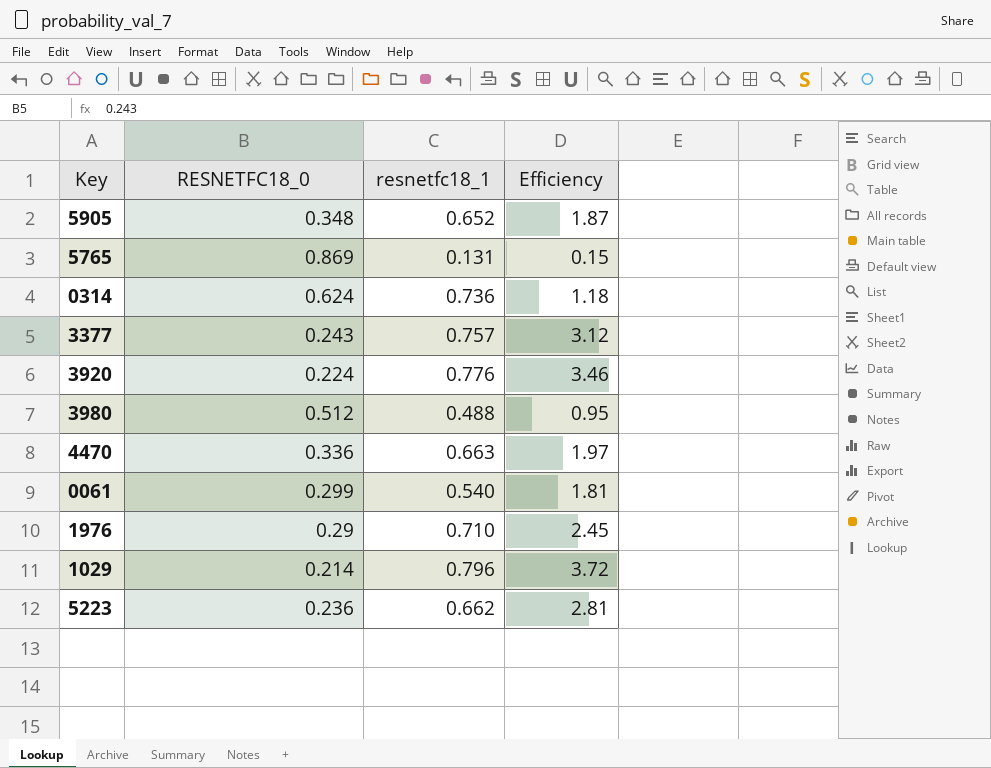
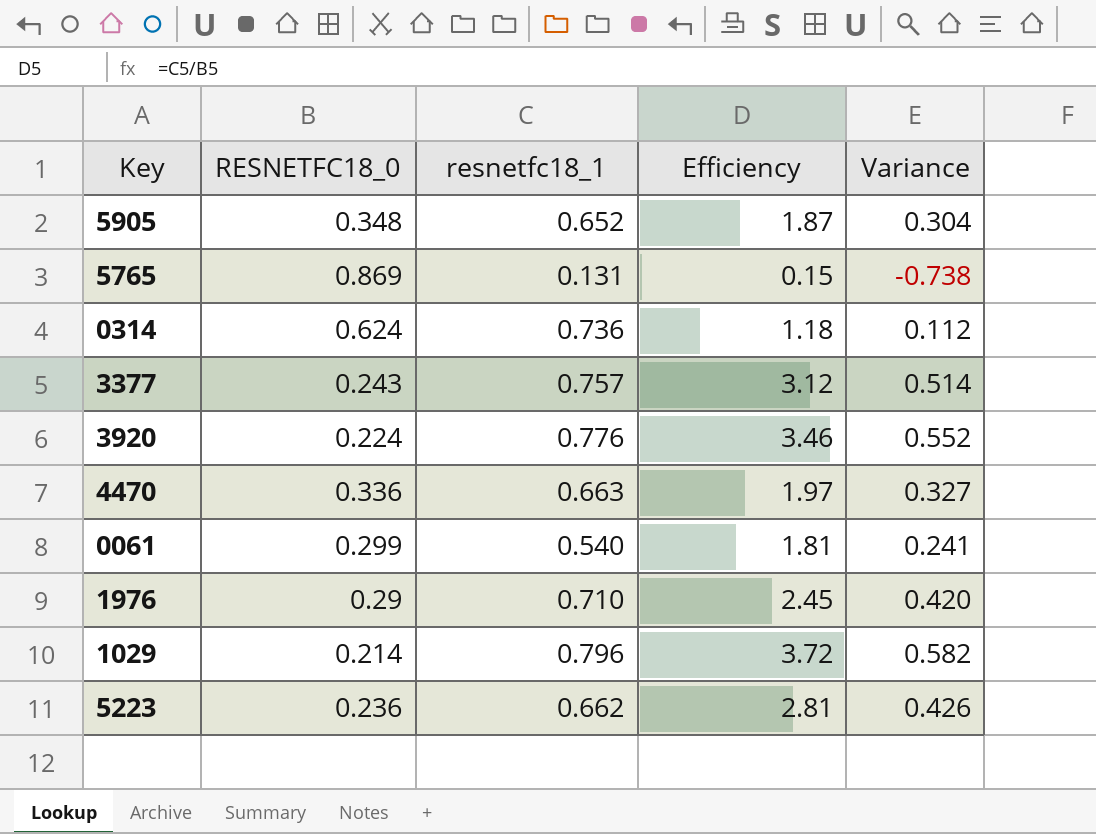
column Variance | formula: none -> [resnetfc18_1] - [RESNETFC18_0]
row 3980: 0.512 | 0.488 | 0.95 -> none

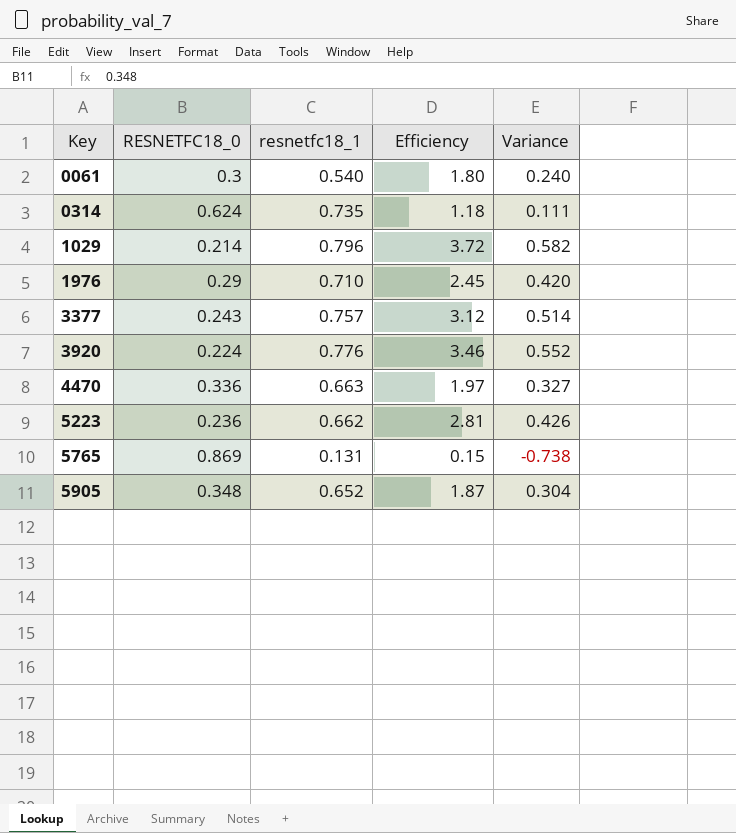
row order: none -> Key ascending
0061 | RESNETFC18_0: 0.299 -> 0.3
0061 | Efficiency: 1.81 -> 1.80
0061 | Variance: 0.241 -> 0.240
0314 | resnetfc18_1: 0.736 -> 0.735
0314 | Variance: 0.112 -> 0.111

